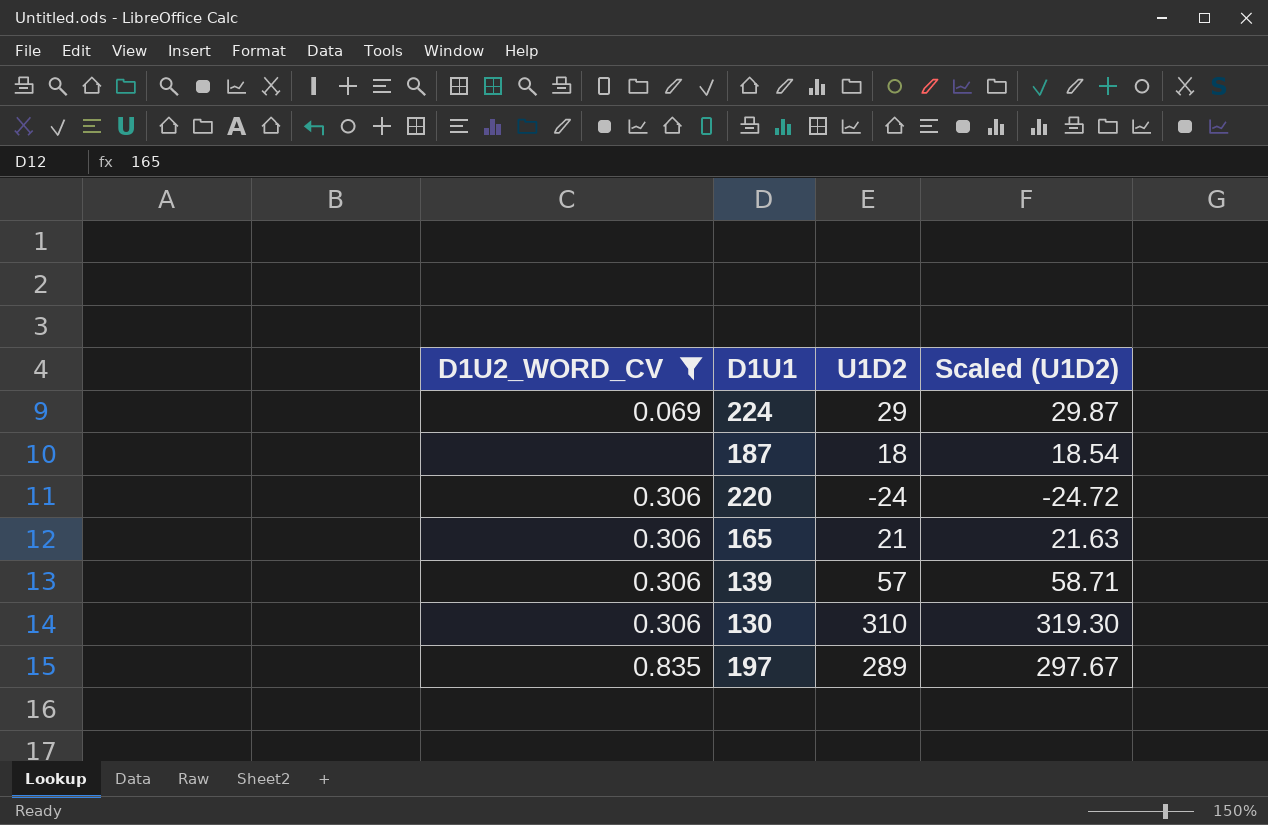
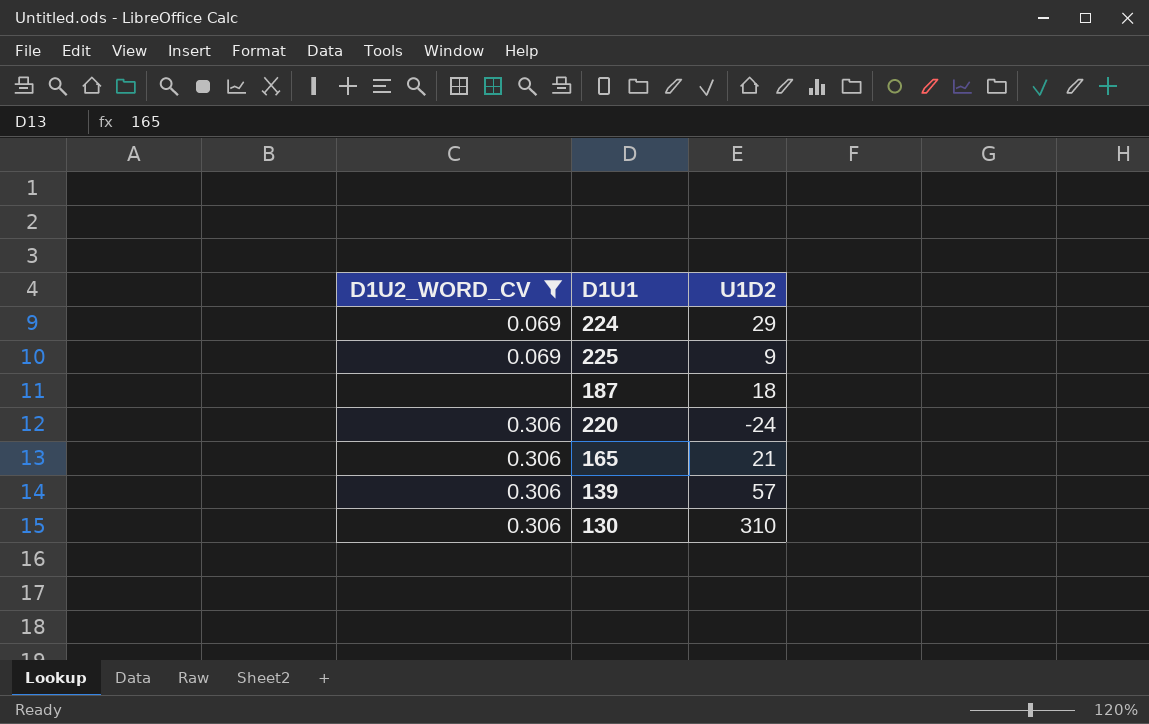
column Scaled (U1D2) | formula: [U1D2] * 1.03 -> none
row 197: 0.835 | 289 | 297.67 -> none
row 225: none -> 0.069 | 9

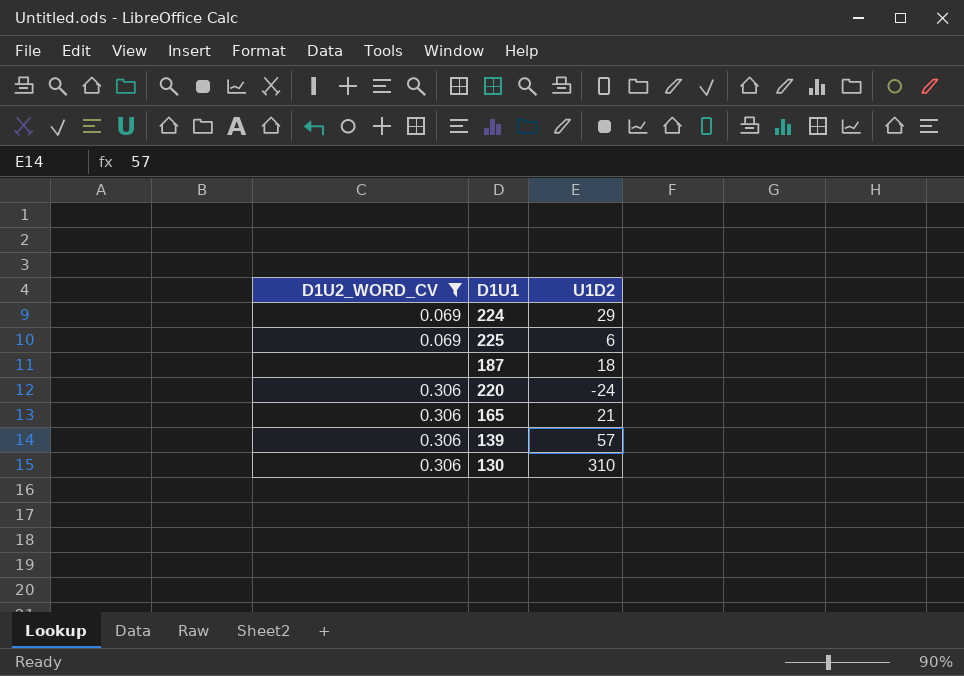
225 | U1D2: 9 -> 6

